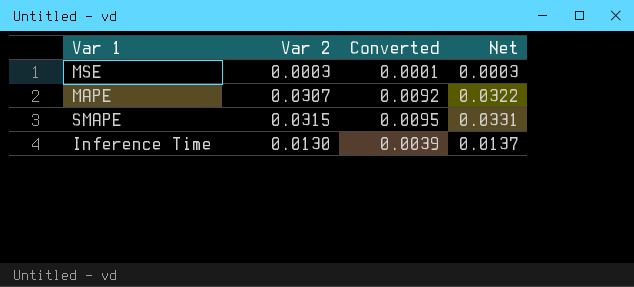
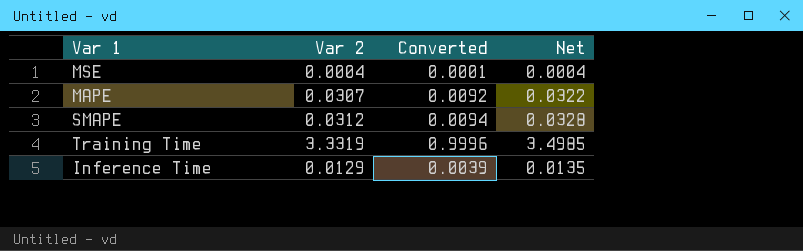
MSE | Var 2: 0.0003 -> 0.0004
MSE | Net: 0.0003 -> 0.0004
SMAPE | Var 2: 0.0315 -> 0.0312
SMAPE | Converted: 0.0095 -> 0.0094
SMAPE | Net: 0.0331 -> 0.0328
row Training Time: none -> 3.3319 | 0.9996 | 3.4985
Inference Time | Var 2: 0.0130 -> 0.0129
Inference Time | Net: 0.0137 -> 0.0135

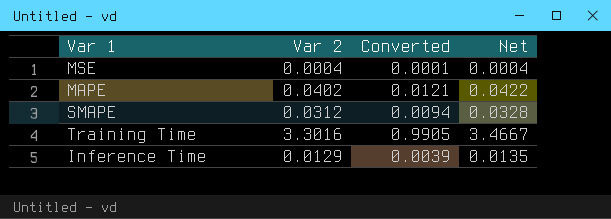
MAPE | Var 2: 0.0307 -> 0.0402
MAPE | Converted: 0.0092 -> 0.0121
MAPE | Net: 0.0322 -> 0.0422
Training Time | Var 2: 3.3319 -> 3.3016
Training Time | Converted: 0.9996 -> 0.9905
Training Time | Net: 3.4985 -> 3.4667

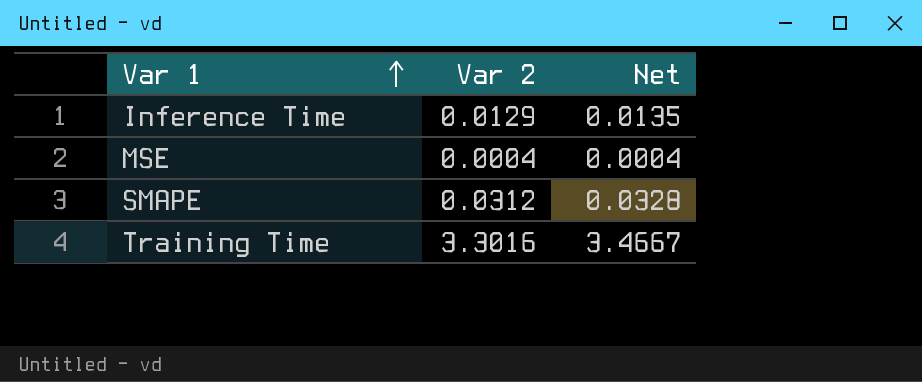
row order: none -> Var 1 ascending
column Converted | formula: [Var 2] * 0.3 -> none
row MAPE: 0.0402 | 0.0121 | 0.0422 -> none

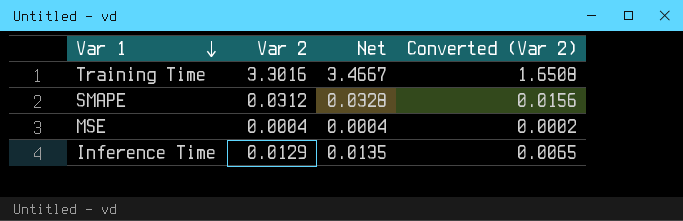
row order: Var 1 ascending -> Var 1 descending
column Converted (Var 2) | formula: none -> [Var 2] * 0.5

